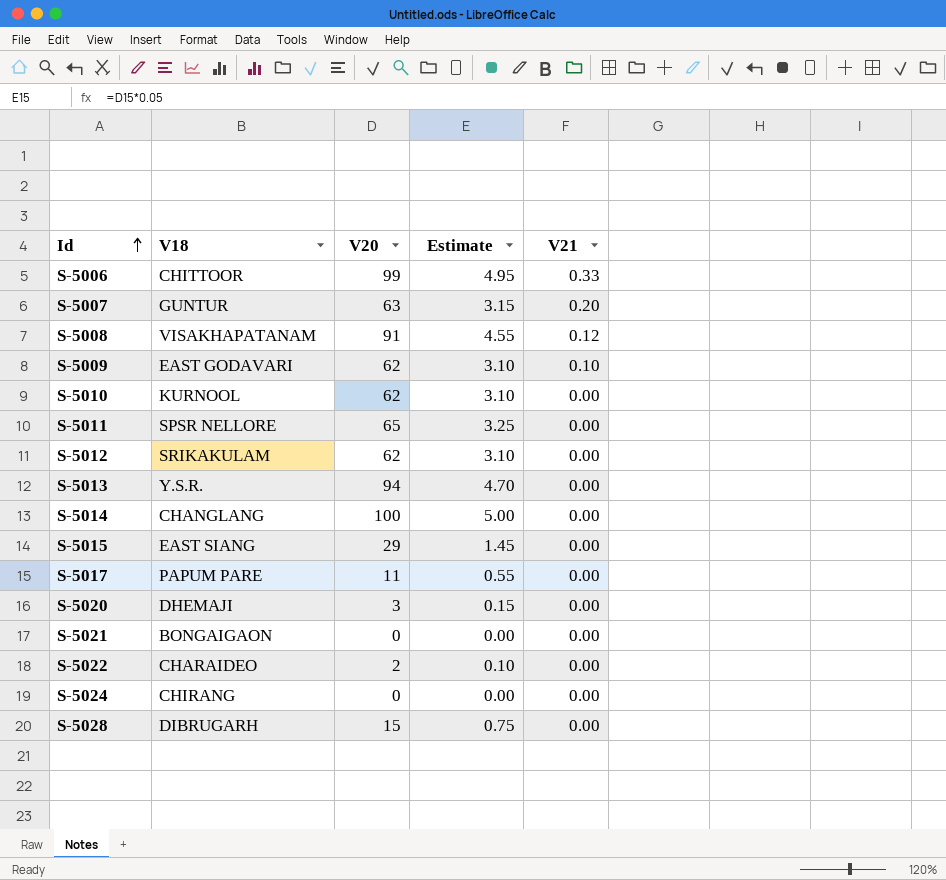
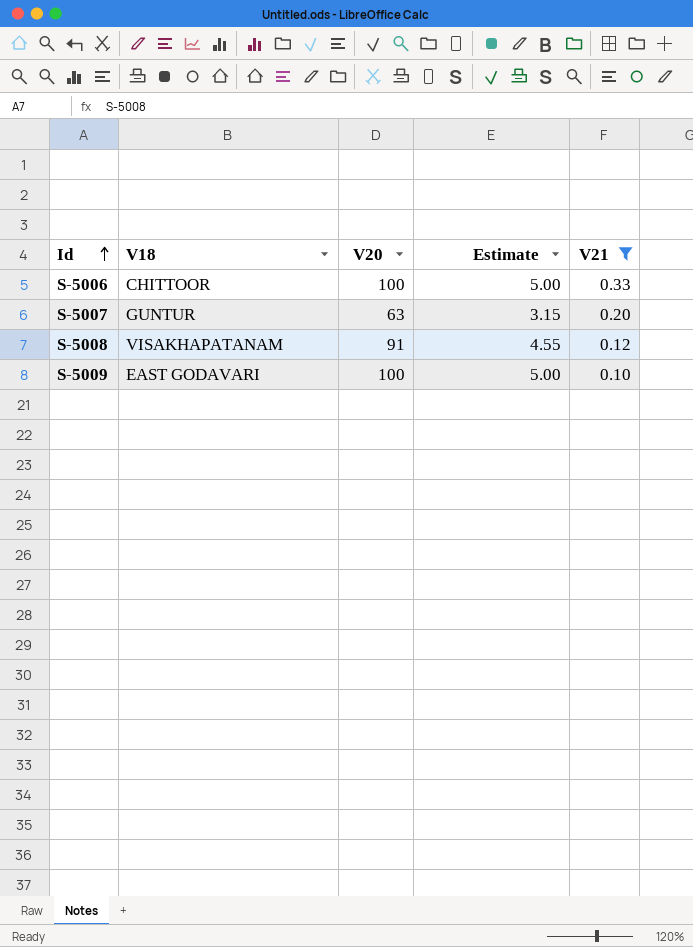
filter: none -> V21 != 0.00
S-5006 | V20: 99 -> 100
S-5006 | Estimate: 4.95 -> 5.00
S-5009 | V20: 62 -> 100
S-5009 | Estimate: 3.10 -> 5.00

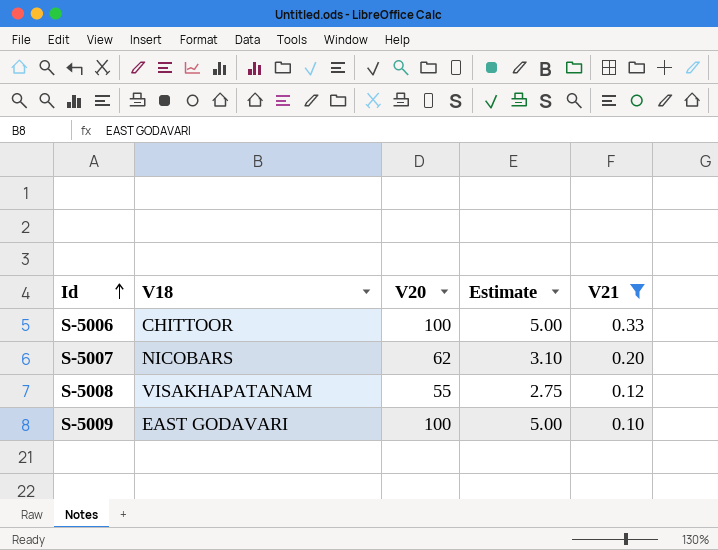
S-5007 | V18: GUNTUR -> NICOBARS
S-5007 | V20: 63 -> 62
S-5007 | Estimate: 3.15 -> 3.10
S-5008 | V20: 91 -> 55
S-5008 | Estimate: 4.55 -> 2.75

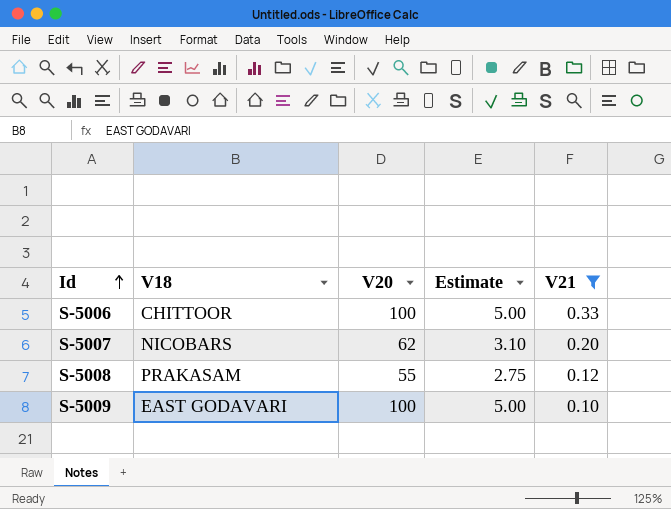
S-5008 | V18: VISAKHAPATANAM -> PRAKASAM

